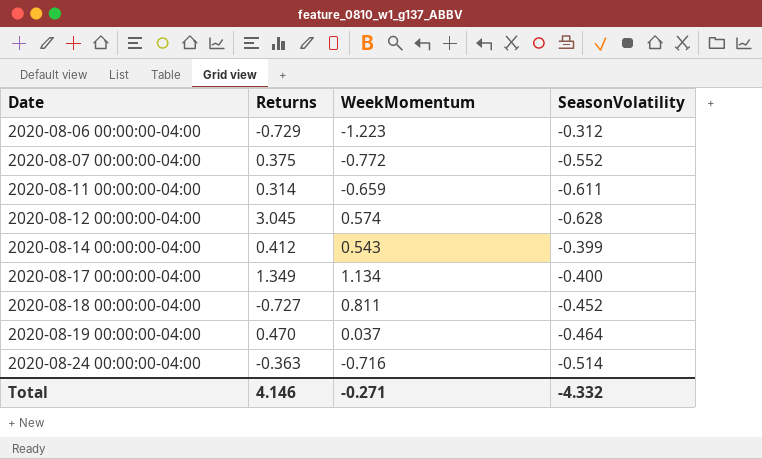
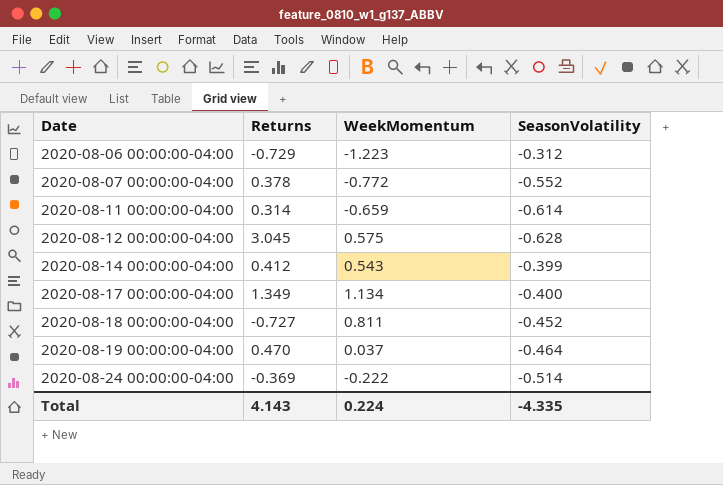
2020-08-07 00:00:00-04:00 | Returns: 0.375 -> 0.378
2020-08-11 00:00:00-04:00 | SeasonVolatility: -0.611 -> -0.614
2020-08-12 00:00:00-04:00 | WeekMomentum: 0.574 -> 0.575
2020-08-24 00:00:00-04:00 | Returns: -0.363 -> -0.369
2020-08-24 00:00:00-04:00 | WeekMomentum: -0.716 -> -0.222
Total | Returns: 4.146 -> 4.143
Total | WeekMomentum: -0.271 -> 0.224
Total | SeasonVolatility: -4.332 -> -4.335

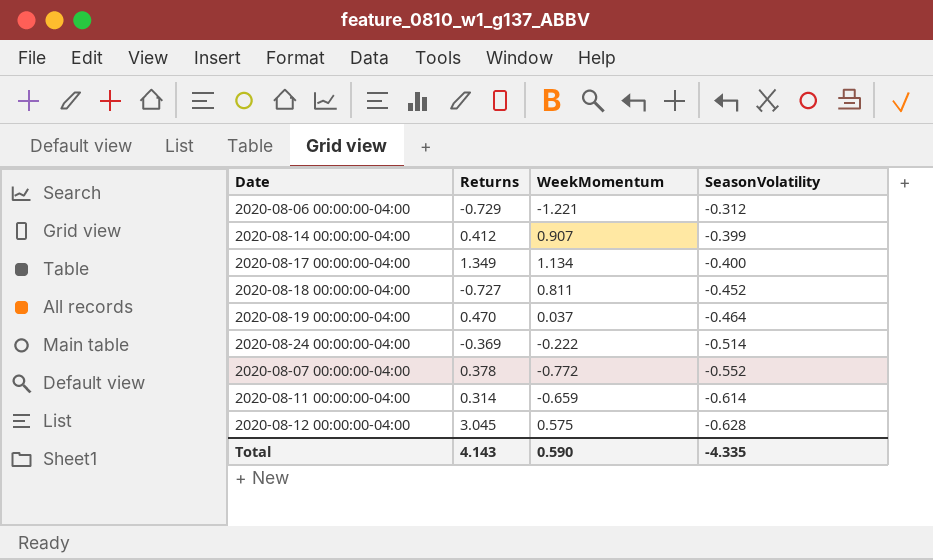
row order: Date ascending -> SeasonVolatility descending
2020-08-06 00:00:00-04:00 | WeekMomentum: -1.223 -> -1.221
2020-08-14 00:00:00-04:00 | WeekMomentum: 0.543 -> 0.907
Total | WeekMomentum: 0.224 -> 0.590

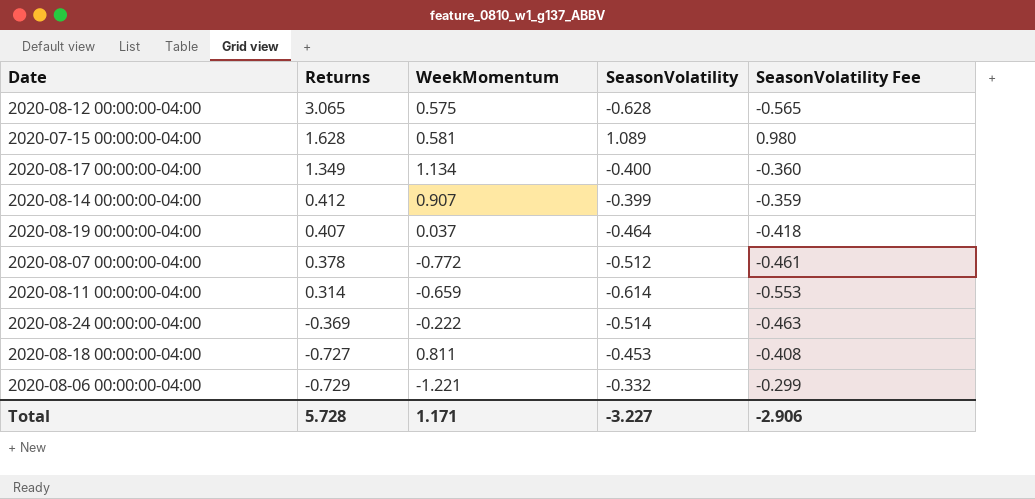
row order: SeasonVolatility descending -> Returns descending
column SeasonVolatility Fee | formula: none -> [SeasonVolatility] * 0.9
2020-08-12 00:00:00-04:00 | Returns: 3.045 -> 3.065
row 2020-07-15 00:00:00-04:00: none -> 1.628 | 0.581 | 1.089 | 0.980
2020-08-19 00:00:00-04:00 | Returns: 0.470 -> 0.407
2020-08-07 00:00:00-04:00 | SeasonVolatility: -0.552 -> -0.512
2020-08-18 00:00:00-04:00 | SeasonVolatility: -0.452 -> -0.453
2020-08-06 00:00:00-04:00 | SeasonVolatility: -0.312 -> -0.332
Total | Returns: 4.143 -> 5.728
Total | WeekMomentum: 0.590 -> 1.171
Total | SeasonVolatility: -4.335 -> -3.227

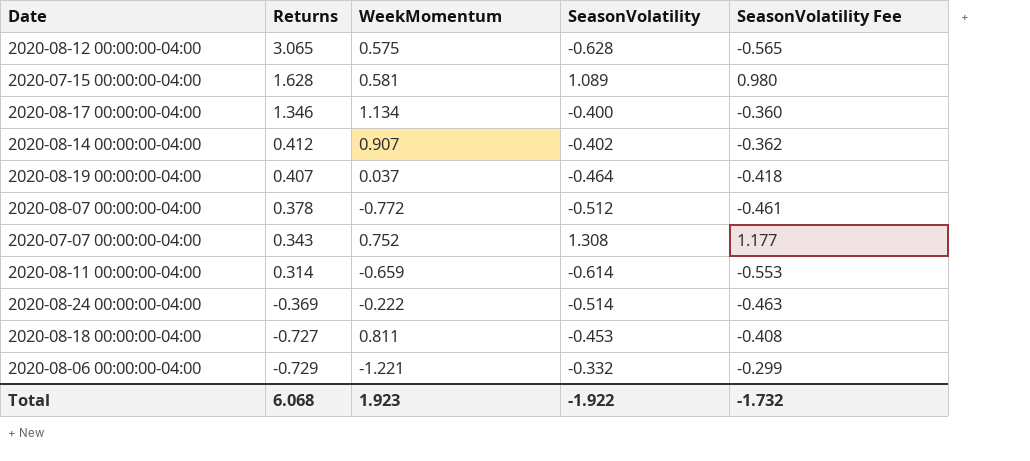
2020-08-17 00:00:00-04:00 | Returns: 1.349 -> 1.346
2020-08-14 00:00:00-04:00 | SeasonVolatility: -0.399 -> -0.402
2020-08-14 00:00:00-04:00 | SeasonVolatility Fee: -0.359 -> -0.362
row 2020-07-07 00:00:00-04:00: none -> 0.343 | 0.752 | 1.308 | 1.177
Total | Returns: 5.728 -> 6.068
Total | WeekMomentum: 1.171 -> 1.923
Total | SeasonVolatility: -3.227 -> -1.922
Total | SeasonVolatility Fee: -2.906 -> -1.732

